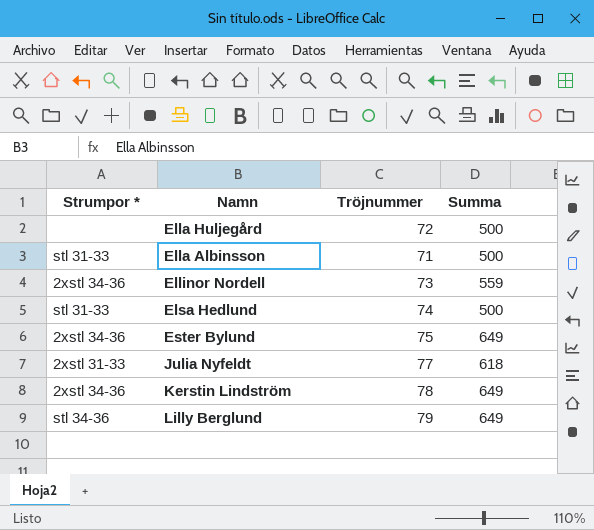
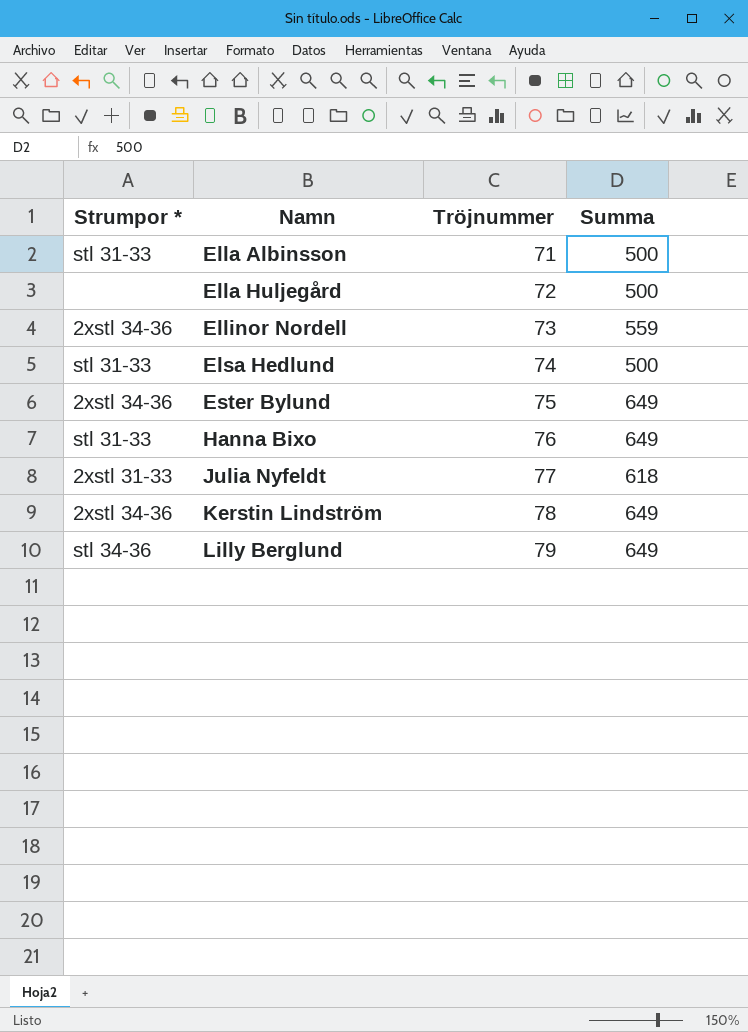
row order: none -> Namn ascending
row Hanna Bixo: none -> stl 31-33 | 76 | 649

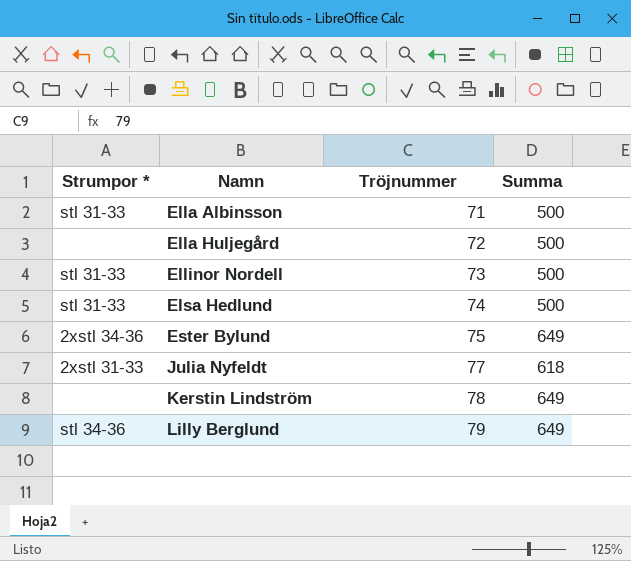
row Hanna Bixo: stl 31-33 | 76 | 649 -> none
Ellinor Nordell | Strumpor *: 2xstl 34-36 -> stl 31-33
Ellinor Nordell | Summa: 559 -> 500
Kerstin Lindström | Strumpor *: 2xstl 34-36 -> none

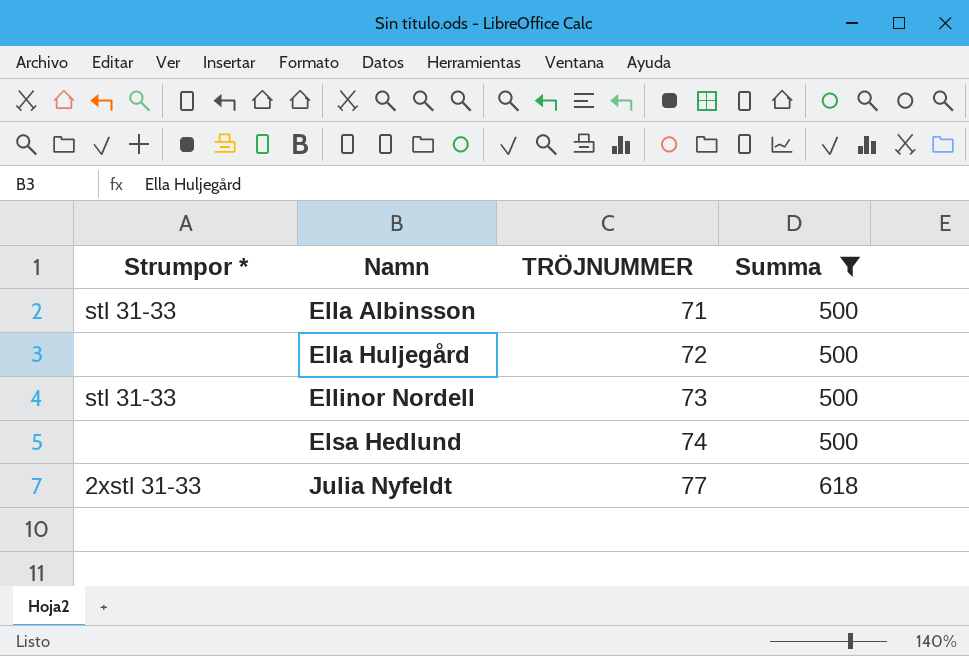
filter: none -> Summa != 649
column name: Tröjnummer -> TRÖJNUMMER
Elsa Hedlund | Strumpor *: stl 31-33 -> none

